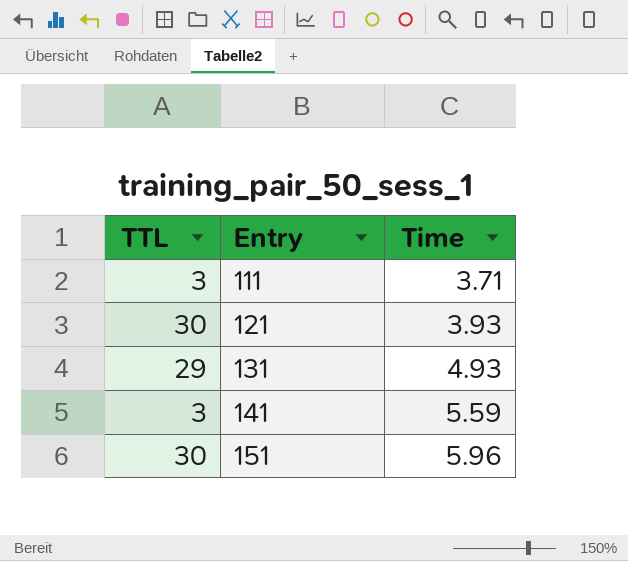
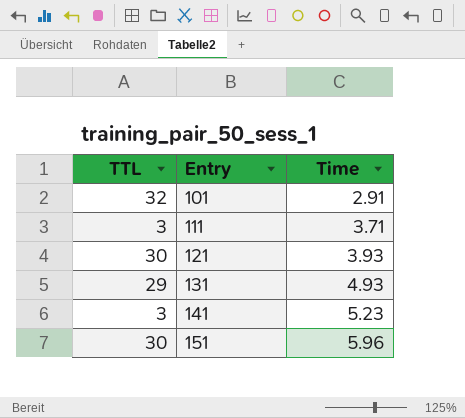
row 101: none -> 32 | 2.91
141 | Time: 5.59 -> 5.23

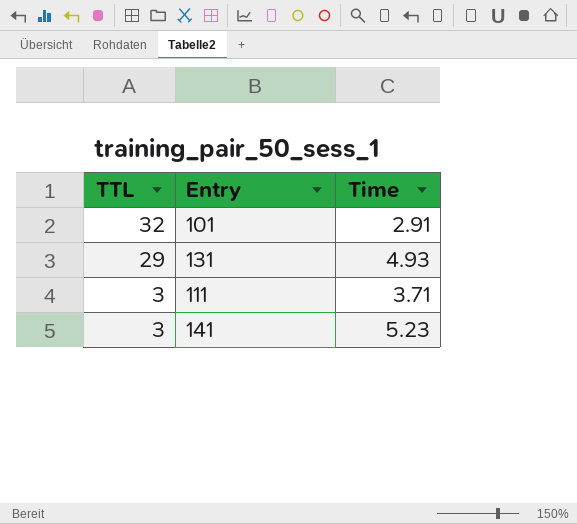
row order: Entry ascending -> TTL descending
row 121: 30 | 3.93 -> none
row 151: 30 | 5.96 -> none

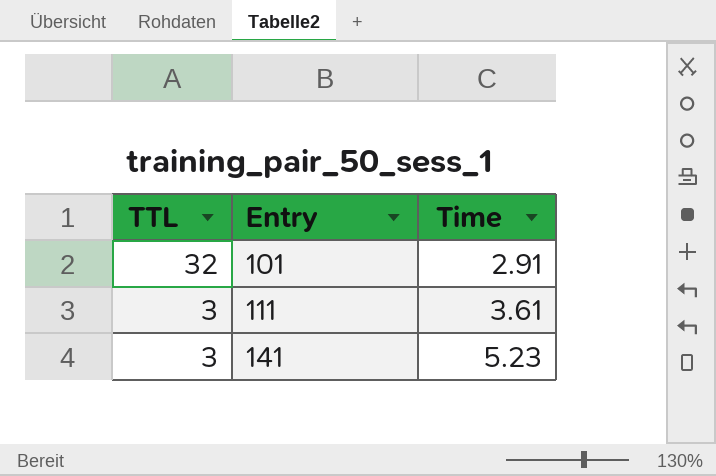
row 131: 29 | 4.93 -> none
111 | Time: 3.71 -> 3.61

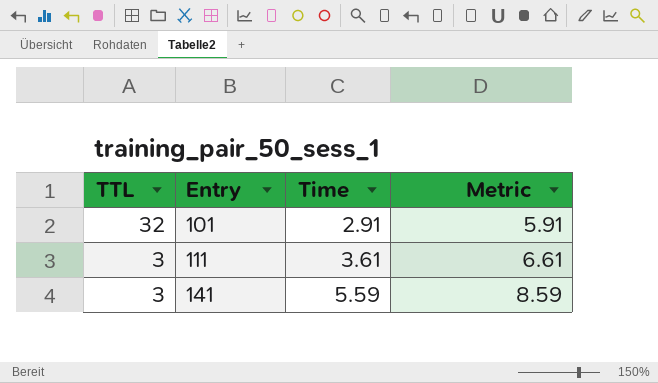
column Metric | formula: none -> [Time] + 3
141 | Time: 5.23 -> 5.59

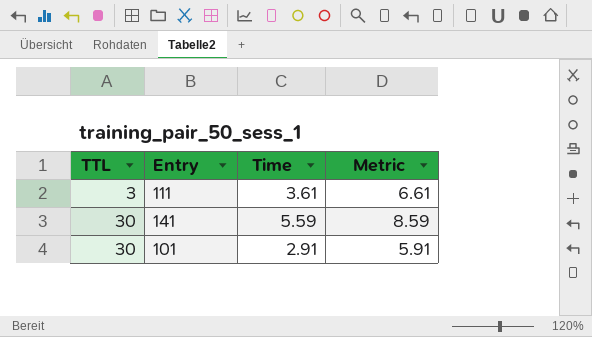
row order: TTL descending -> TTL ascending
141 | TTL: 3 -> 30
101 | TTL: 32 -> 30

